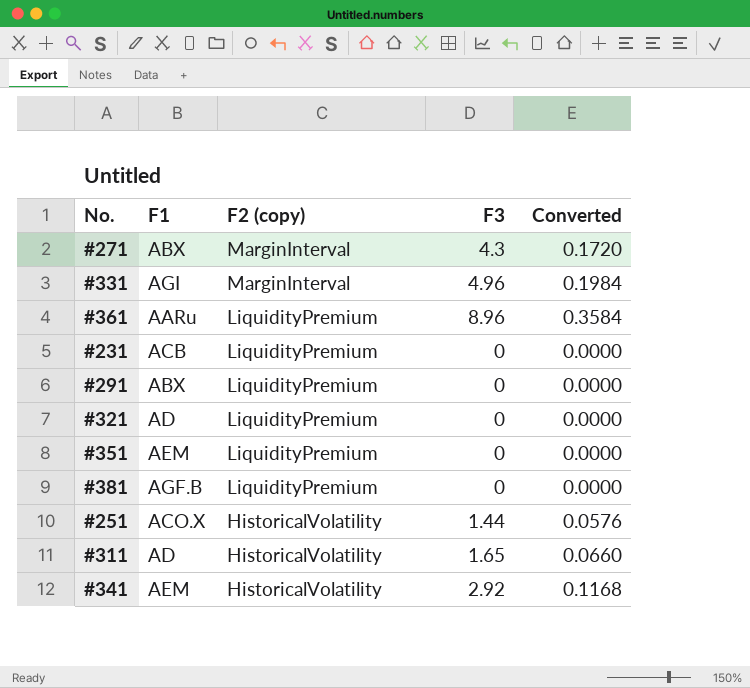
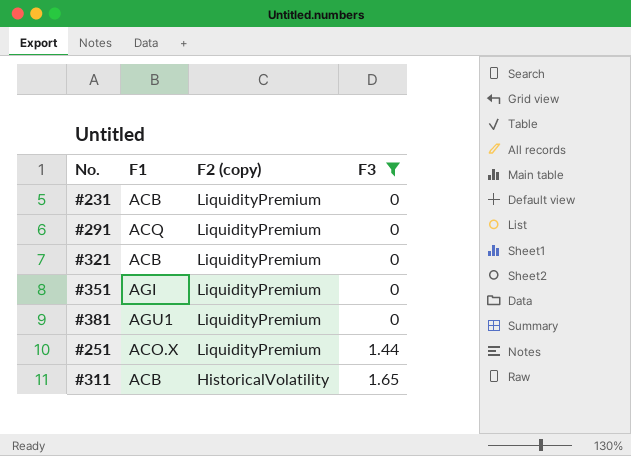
filter: none -> F3 <= 1.65
column Converted | formula: [F3] * 0.04 -> none
#291 | F1: ABX -> ACQ
#321 | F1: AD -> ACB
#351 | F1: AEM -> AGI
#381 | F1: AGF.B -> AGU1
#251 | F2 (copy): HistoricalVolatility -> LiquidityPremium
#311 | F1: AD -> ACB

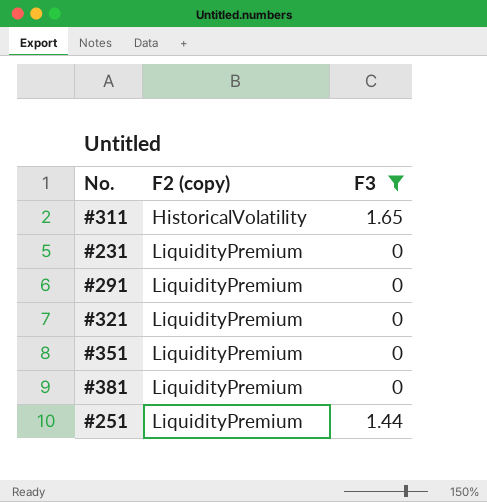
row order: F2 (copy) descending -> F2 (copy) ascending
column F1 | position: 2 -> none

